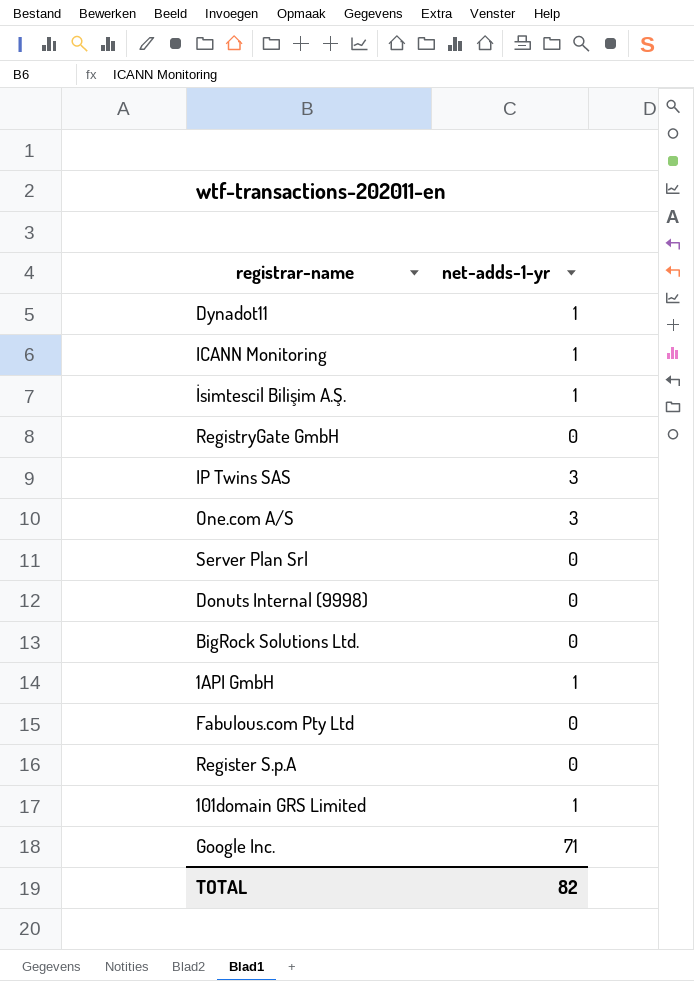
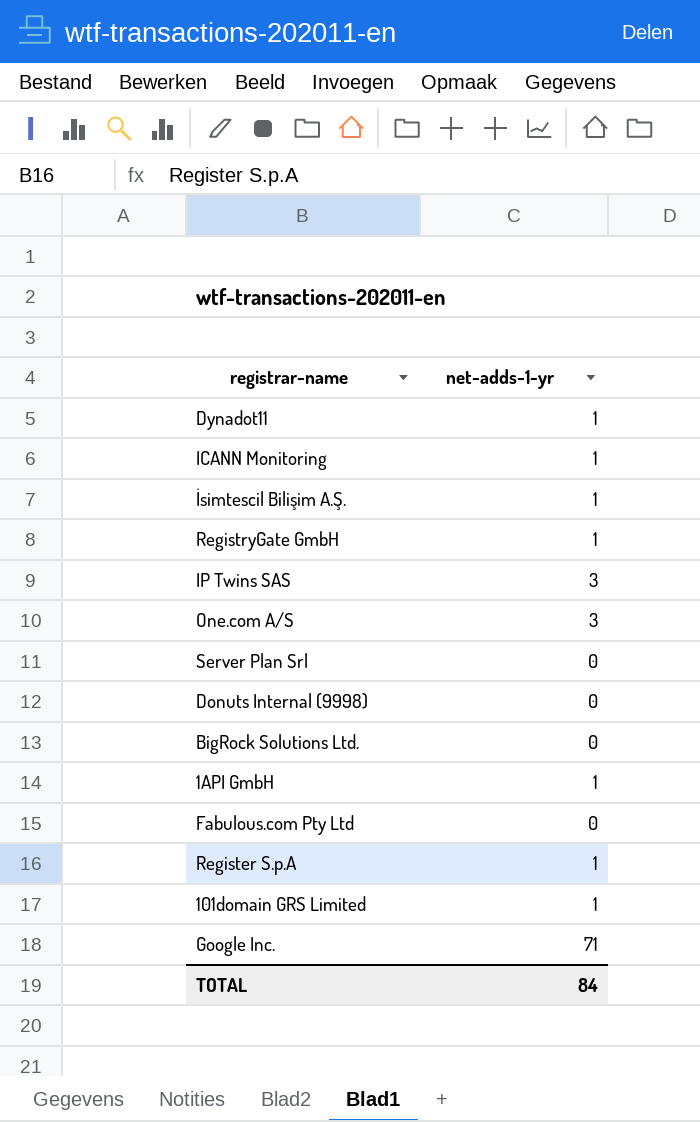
RegistryGate GmbH | net-adds-1-yr: 0 -> 1
Register S.p.A | net-adds-1-yr: 0 -> 1
TOTAL | net-adds-1-yr: 82 -> 84

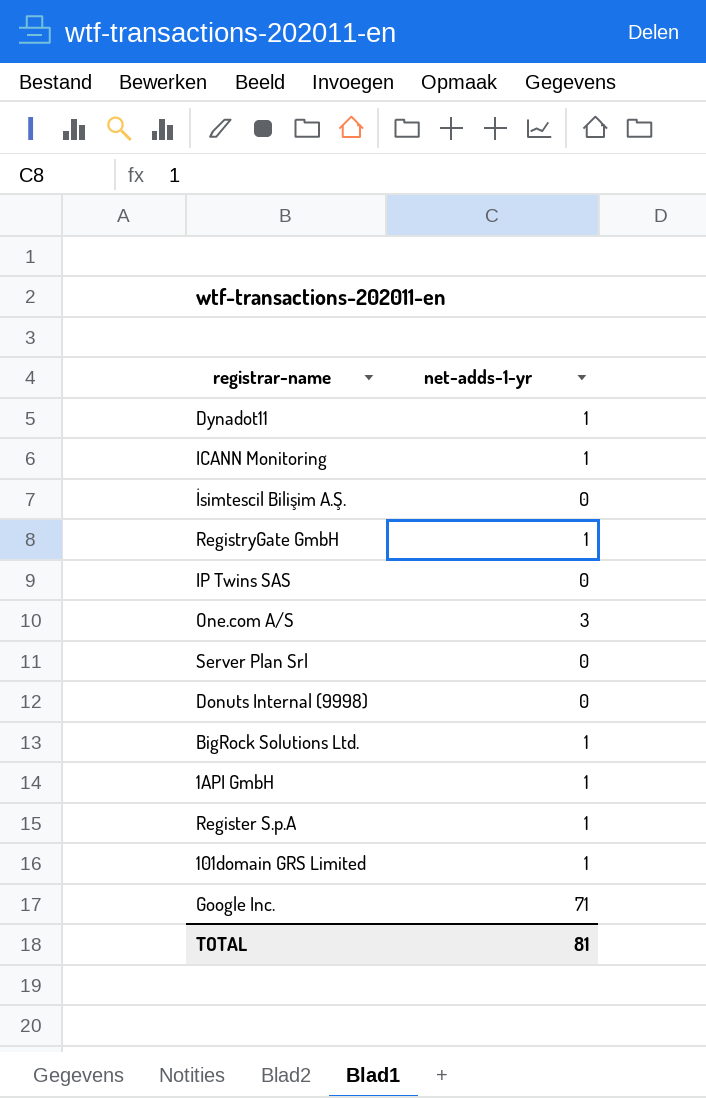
row Fabulous.com Pty Ltd: 0 -> none
İsimtescil Bilişim A.Ş. | net-adds-1-yr: 1 -> 0
IP Twins SAS | net-adds-1-yr: 3 -> 0
BigRock Solutions Ltd. | net-adds-1-yr: 0 -> 1
TOTAL | net-adds-1-yr: 84 -> 81

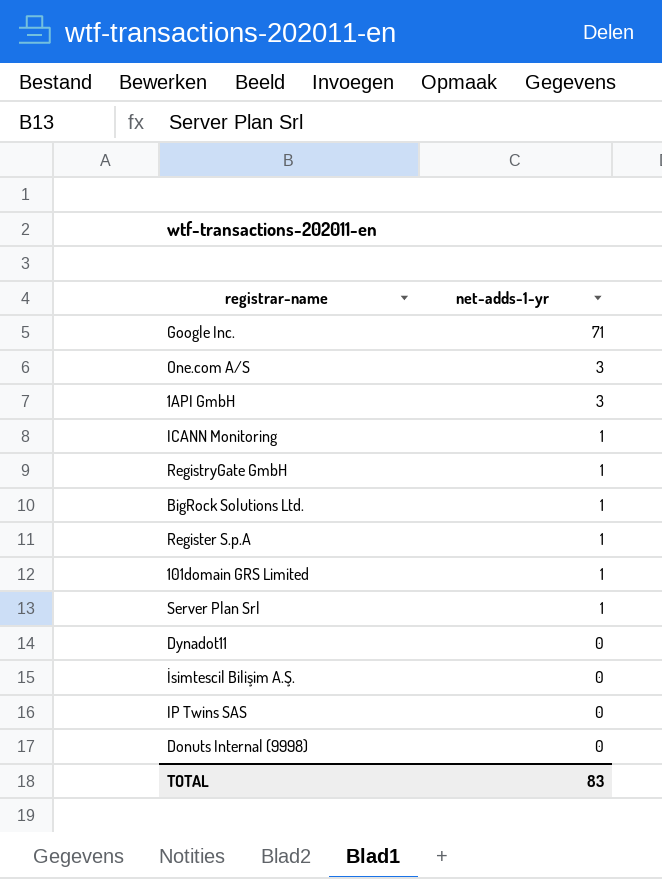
row order: none -> net-adds-1-yr descending
1API GmbH | net-adds-1-yr: 1 -> 3
Server Plan Srl | net-adds-1-yr: 0 -> 1
Dynadot11 | net-adds-1-yr: 1 -> 0
TOTAL | net-adds-1-yr: 81 -> 83

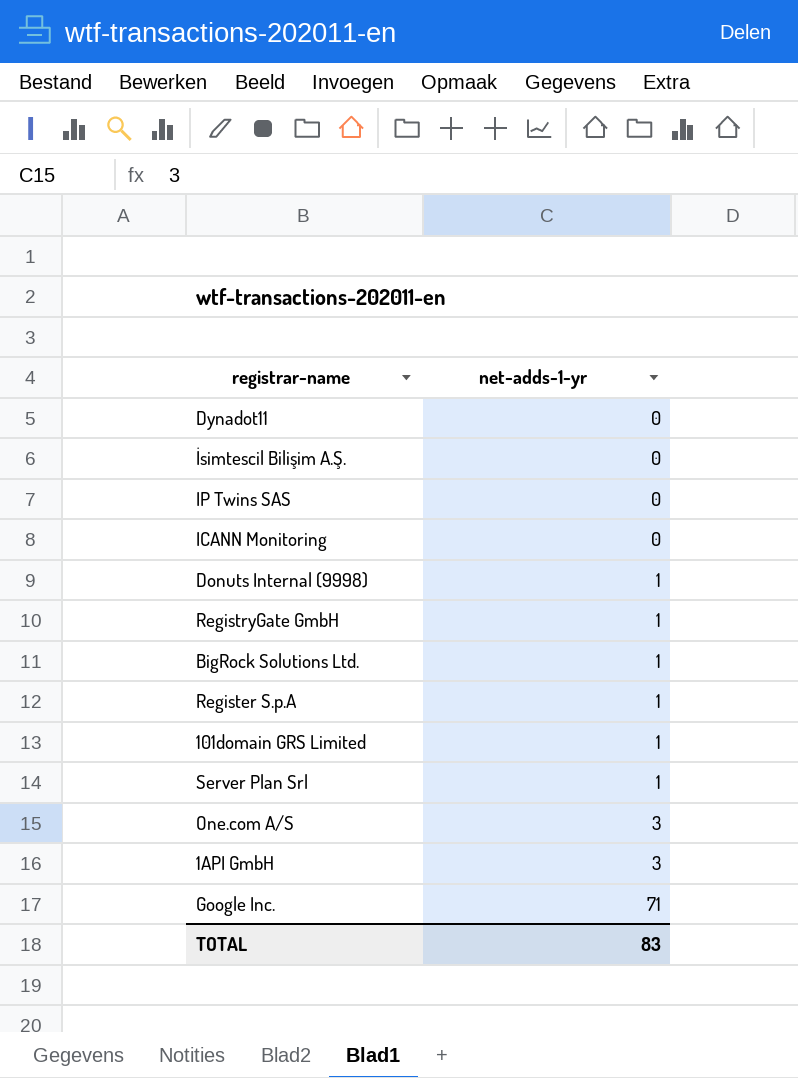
row order: net-adds-1-yr descending -> net-adds-1-yr ascending
ICANN Monitoring | net-adds-1-yr: 1 -> 0
Donuts Internal (9998) | net-adds-1-yr: 0 -> 1

